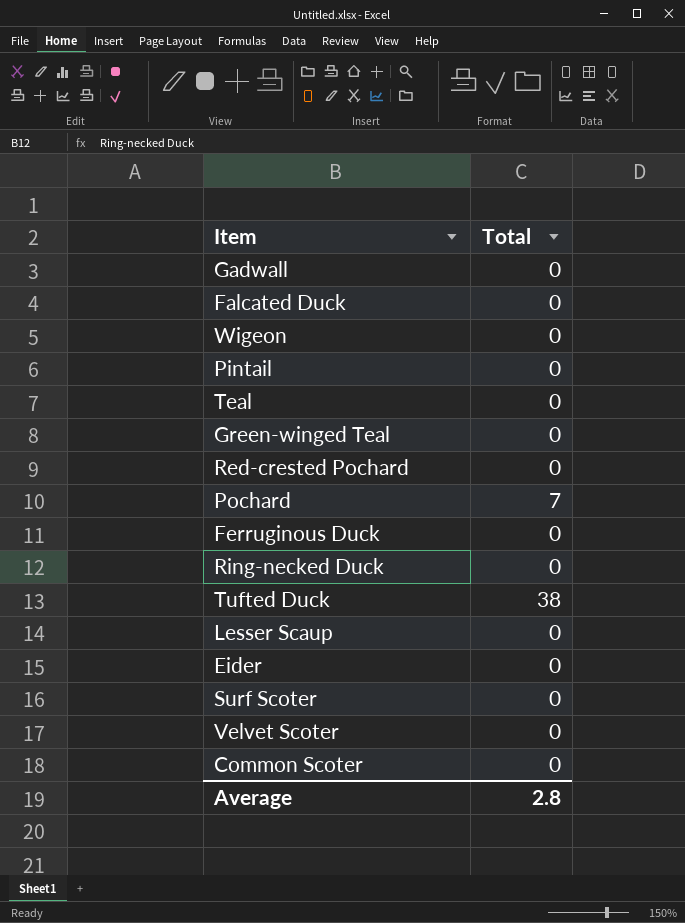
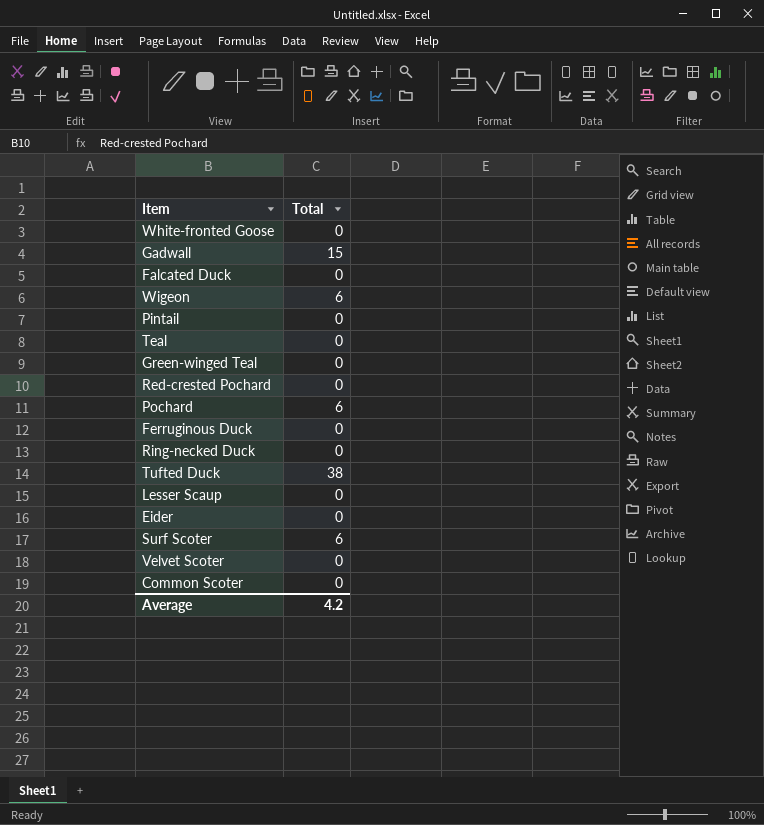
row White-fronted Goose: none -> 0
Gadwall | Total: 0 -> 15
Wigeon | Total: 0 -> 6
Pochard | Total: 7 -> 6
Surf Scoter | Total: 0 -> 6
Average | Total: 2.8 -> 4.2

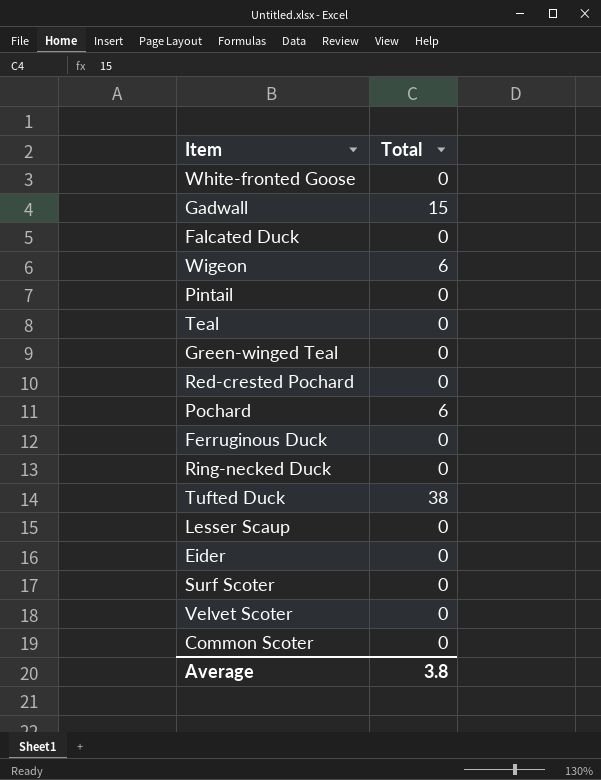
Surf Scoter | Total: 6 -> 0
Average | Total: 4.2 -> 3.8

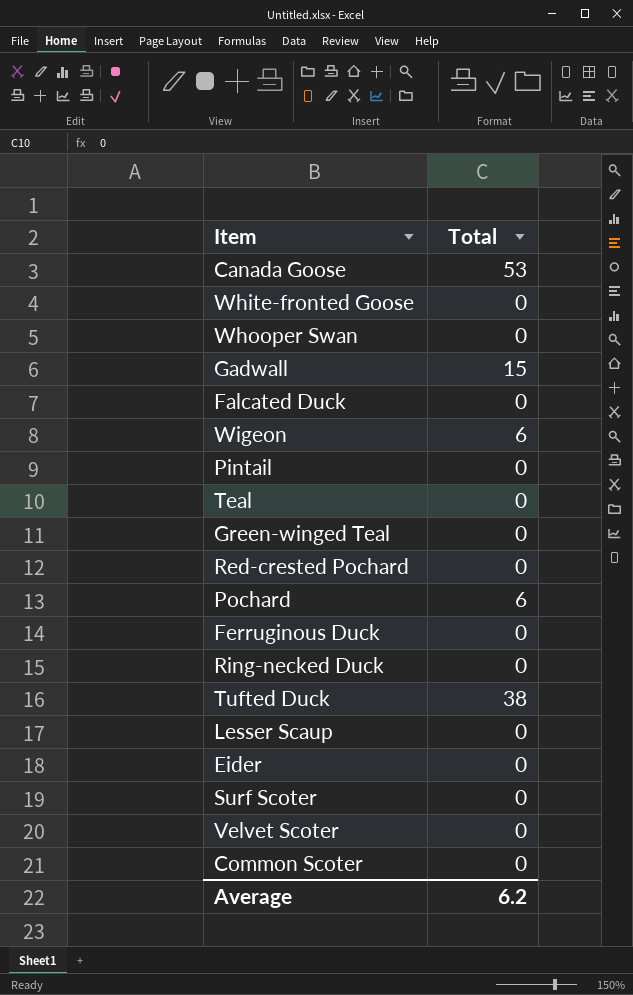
row Canada Goose: none -> 53
row Whooper Swan: none -> 0
Average | Total: 3.8 -> 6.2

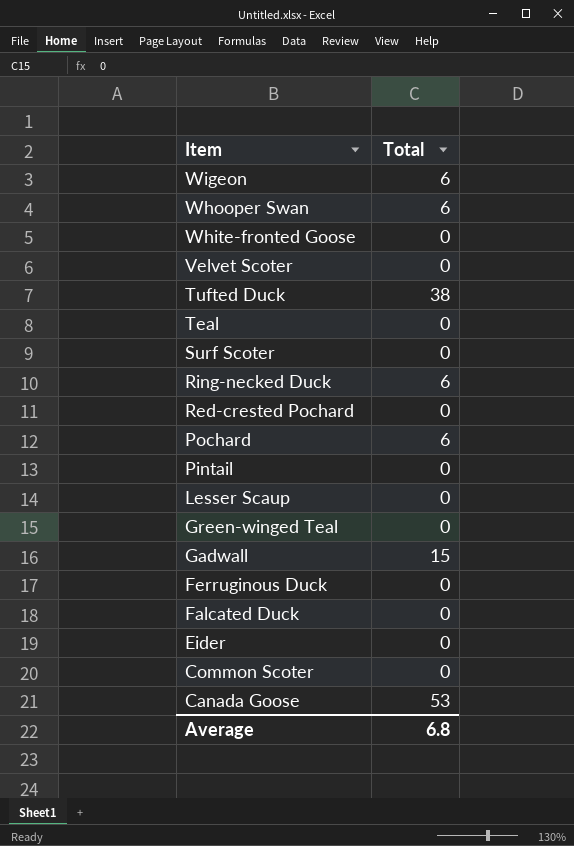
row order: none -> Item descending
Whooper Swan | Total: 0 -> 6
Ring-necked Duck | Total: 0 -> 6
Average | Total: 6.2 -> 6.8

